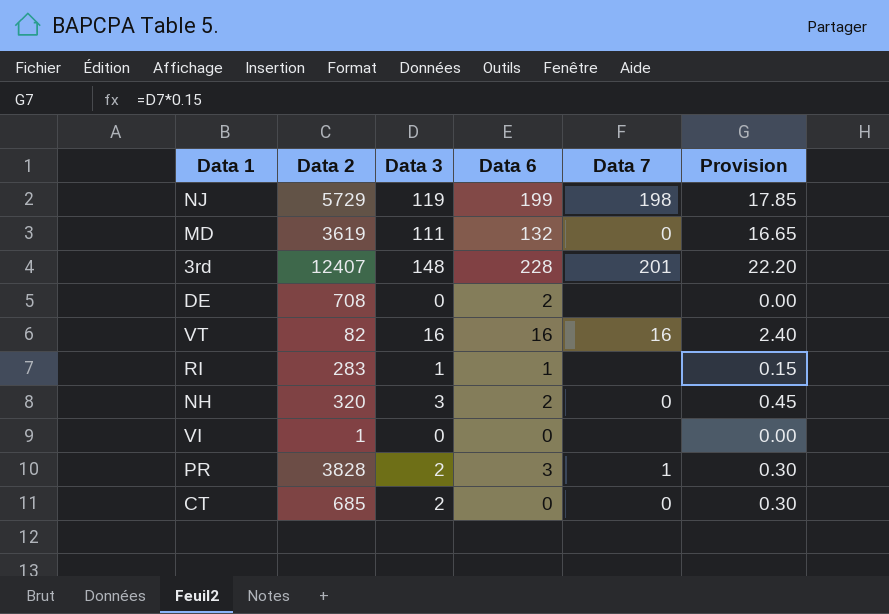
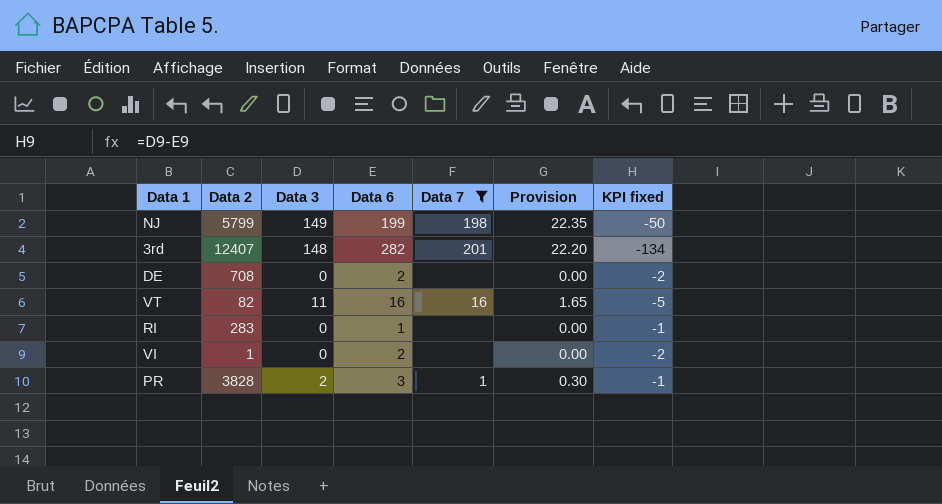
filter: none -> Data 7 != 0
column KPI fixed | formula: none -> [Data 3] - [Data 6]
NJ | Data 2: 5729 -> 5799
NJ | Data 3: 119 -> 149
NJ | Provision: 17.85 -> 22.35
3rd | Data 6: 228 -> 282
VT | Data 3: 16 -> 11
VT | Provision: 2.40 -> 1.65
RI | Data 3: 1 -> 0
RI | Provision: 0.15 -> 0.00
VI | Data 6: 0 -> 2

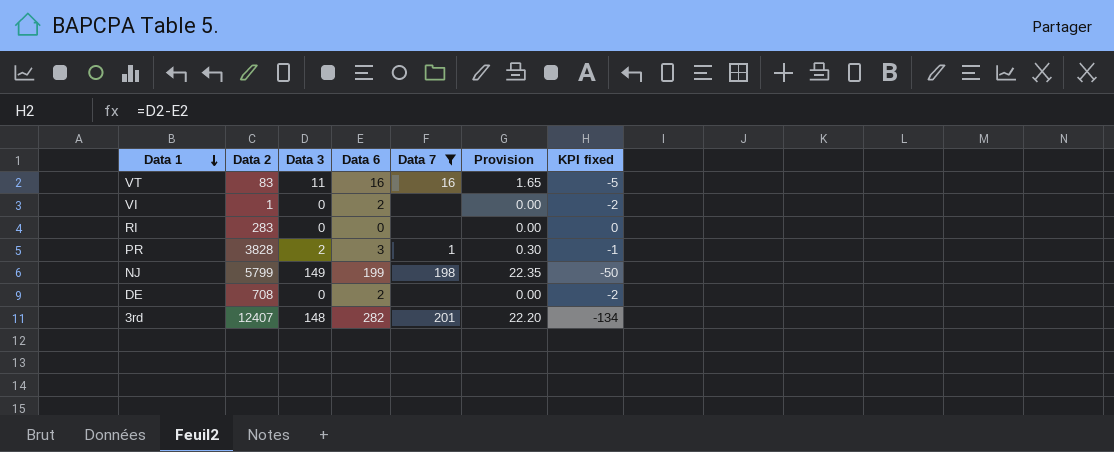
row order: none -> Data 1 descending
VT | Data 2: 82 -> 83
RI | Data 6: 1 -> 0
RI | KPI fixed: -1 -> 0

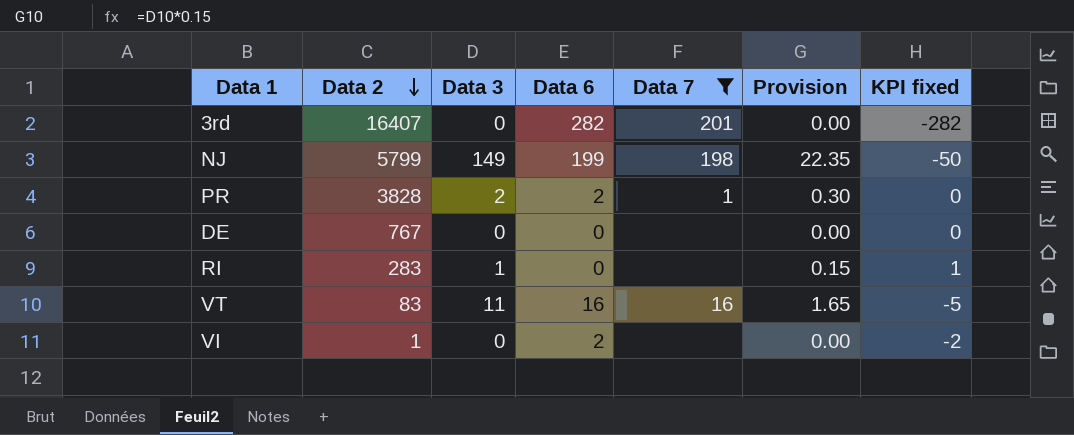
row order: Data 1 descending -> Data 2 descending
3rd | Data 2: 12407 -> 16407
3rd | Data 3: 148 -> 0
3rd | Provision: 22.20 -> 0.00
3rd | KPI fixed: -134 -> -282
PR | Data 6: 3 -> 2
PR | KPI fixed: -1 -> 0
DE | Data 2: 708 -> 767
DE | Data 6: 2 -> 0
DE | KPI fixed: -2 -> 0
RI | Data 3: 0 -> 1
RI | Provision: 0.00 -> 0.15
RI | KPI fixed: 0 -> 1

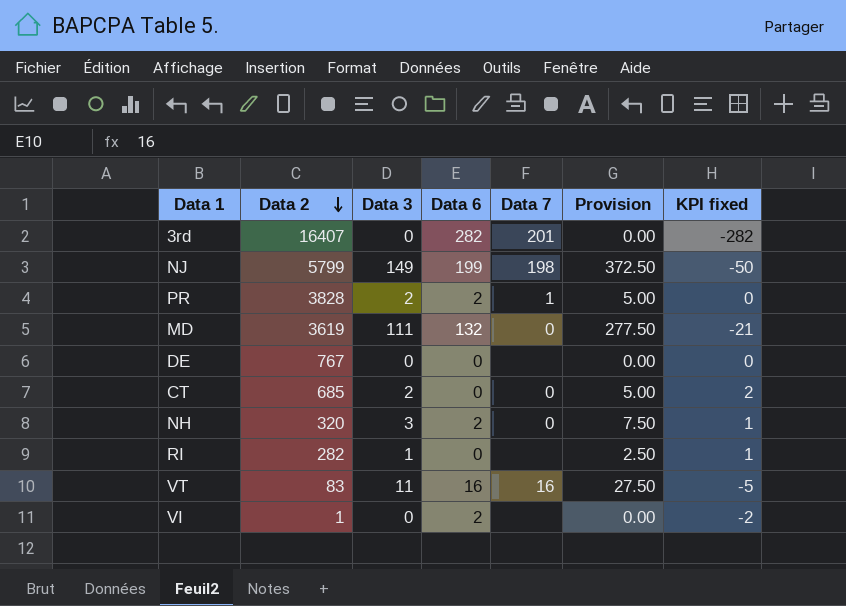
filter: Data 7 != 0 -> none
column Provision | formula: [Data 3] * 0.15 -> [Data 3] * 2.5
RI | Data 2: 283 -> 282

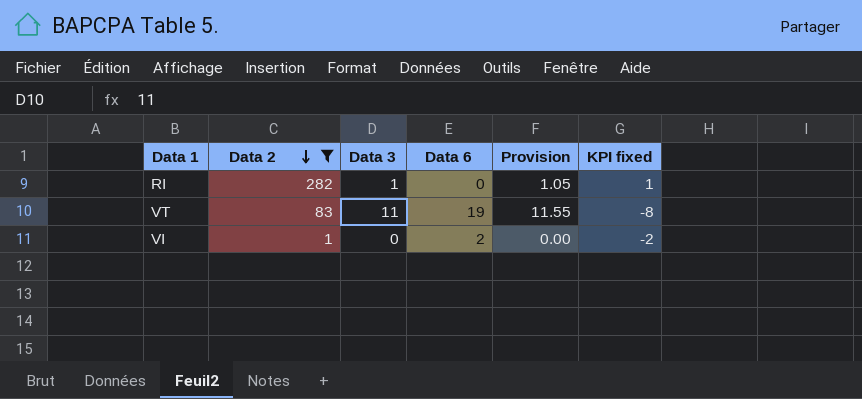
filter: none -> Data 2 <= 282
column Data 7 | position: 5 -> none
column Provision | formula: [Data 3] * 2.5 -> [Data 3] * 1.05
VT | Data 6: 16 -> 19
VT | KPI fixed: -5 -> -8

